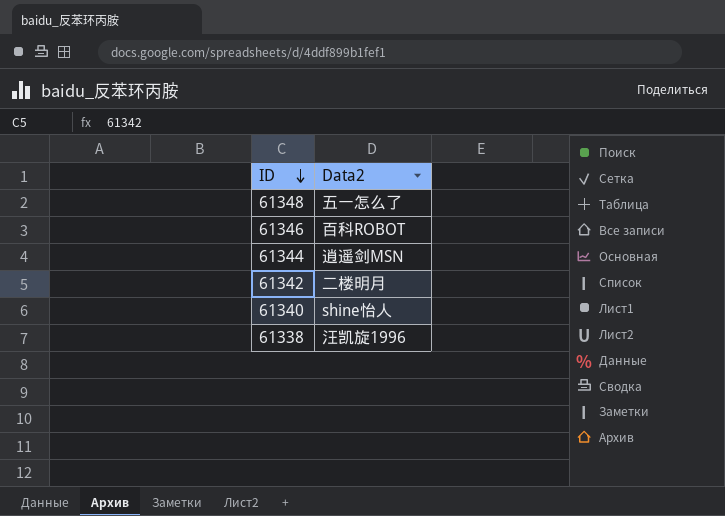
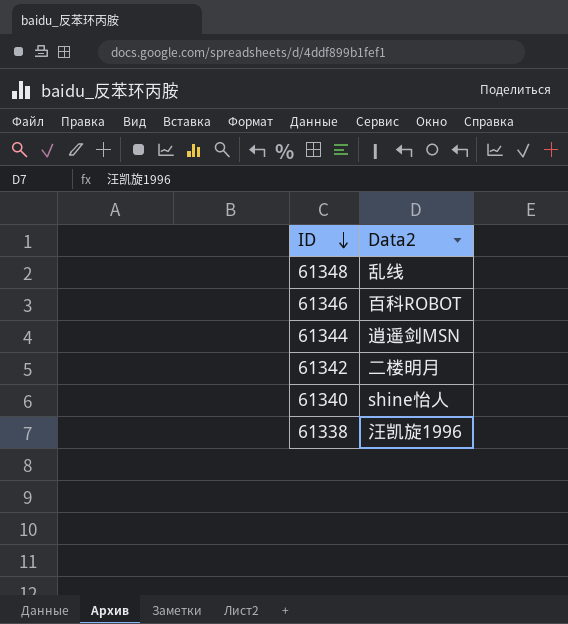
61348 | Data2: 五一怎么了 -> 乱线

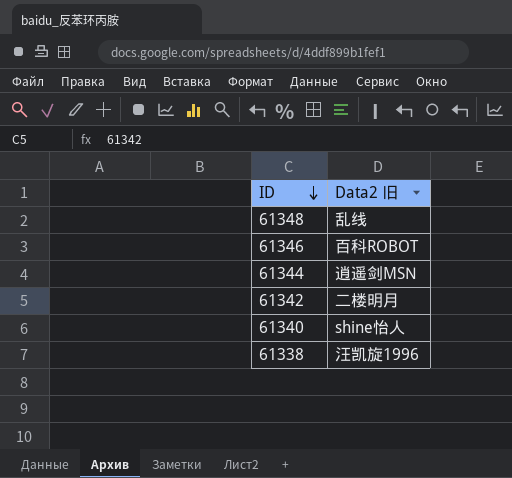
column name: Data2 -> Data2 旧

